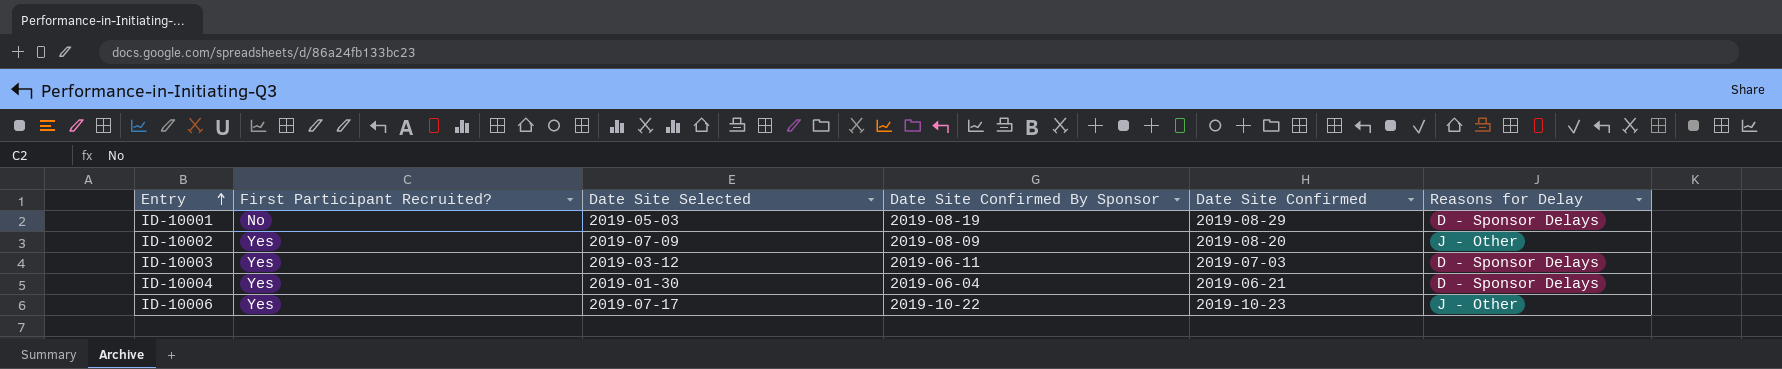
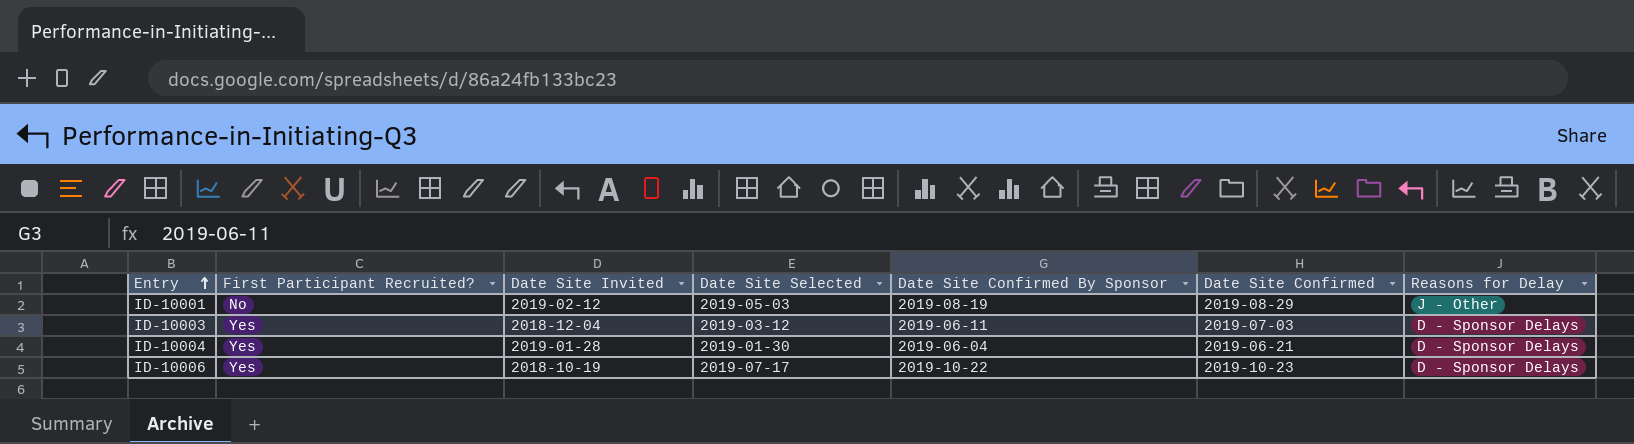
column Date Site Invited | position: none -> 3
row ID-10002: Yes | 2019-07-09 | 2019-08-09 | 2019-08-20 | J - Other -> none
ID-10001 | Reasons for Delay: D - Sponsor Delays -> J - Other
ID-10006 | Reasons for Delay: J - Other -> D - Sponsor Delays

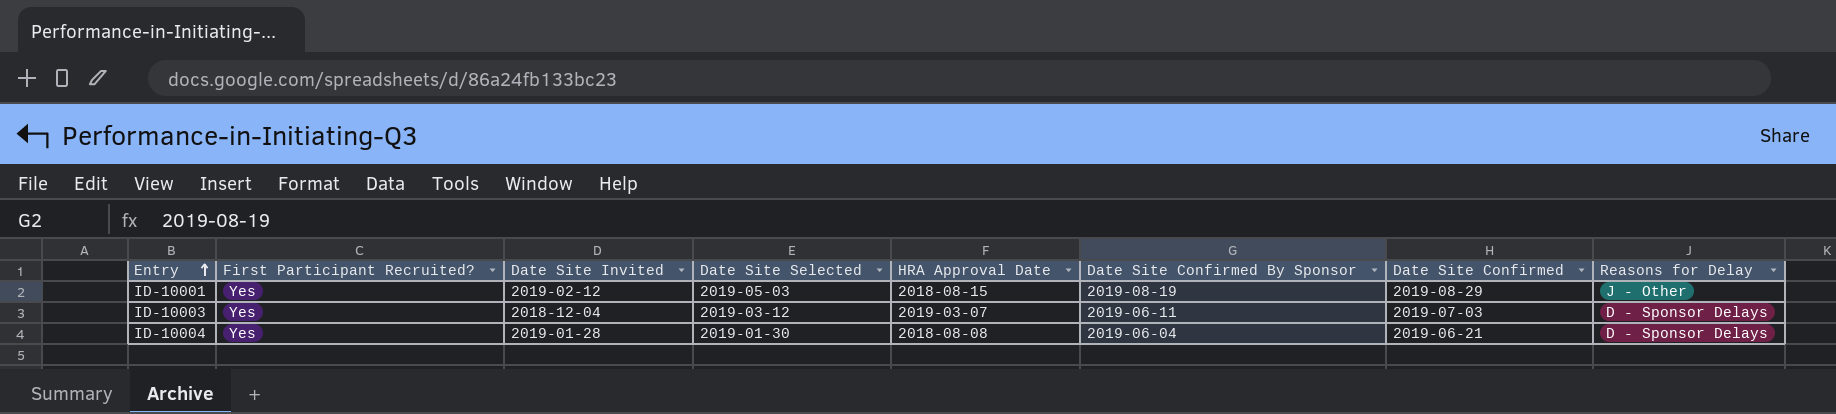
column HRA Approval Date | position: none -> 5
row ID-10006: Yes | 2018-10-19 | 2019-07-17 | 2019-10-22 | 2019-10-23 | D - Sponsor Delays -> none
ID-10001 | First Participant Recruited?: No -> Yes

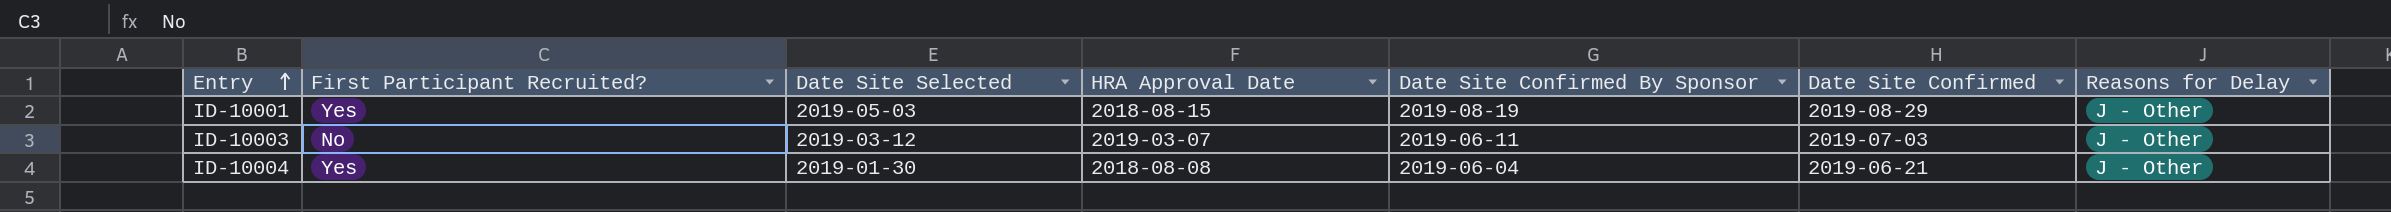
column Date Site Invited | position: 3 -> none
ID-10003 | First Participant Recruited?: Yes -> No
ID-10003 | Reasons for Delay: D - Sponsor Delays -> J - Other
ID-10004 | Reasons for Delay: D - Sponsor Delays -> J - Other

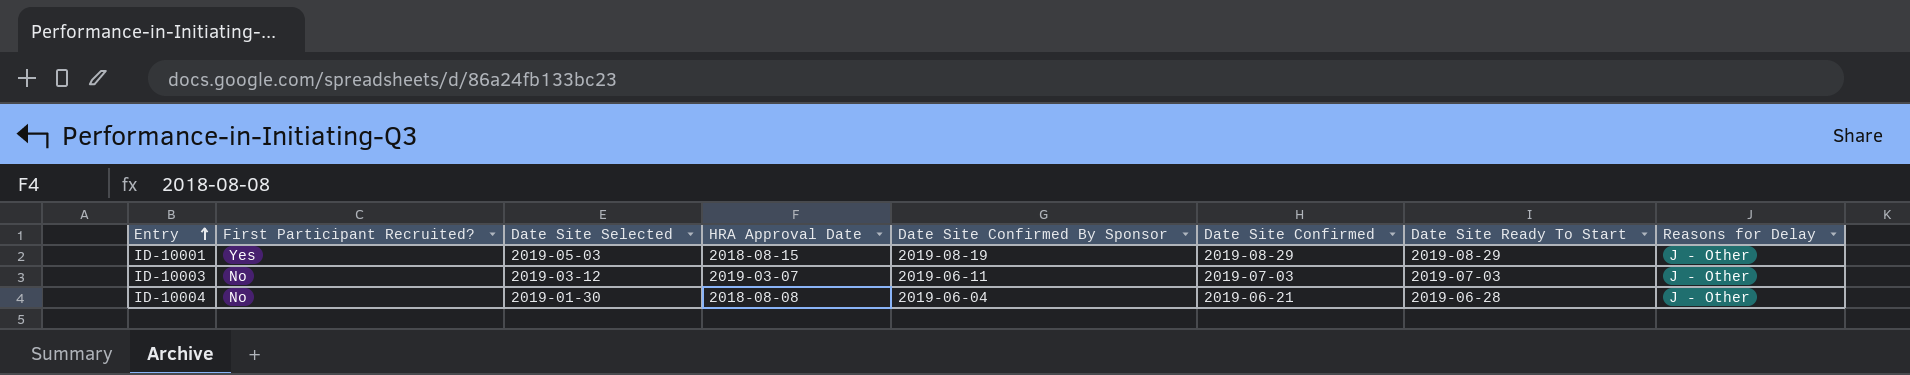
column Date Site Ready To Start | position: none -> 7
ID-10004 | First Participant Recruited?: Yes -> No

